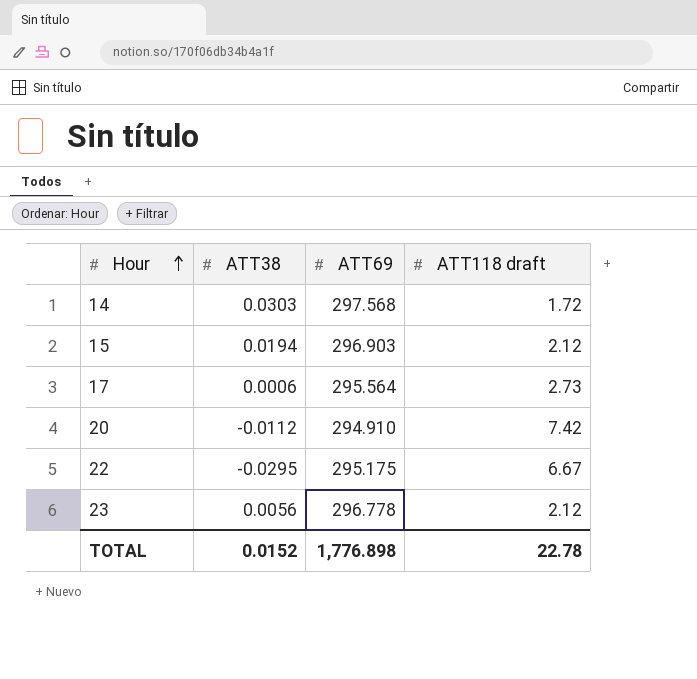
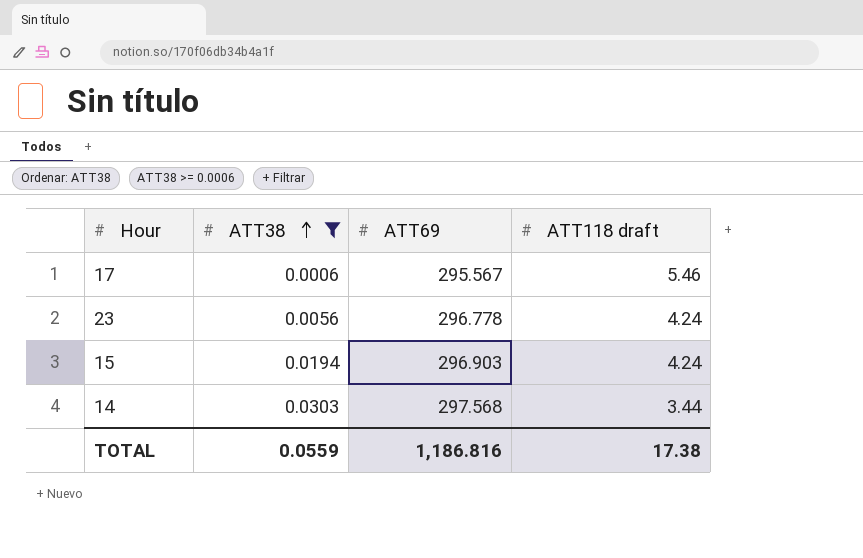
filter: none -> ATT38 >= 0.0006
row order: Hour ascending -> ATT38 ascending
17 | ATT69: 295.564 -> 295.567
17 | ATT118 draft: 2.73 -> 5.46
23 | ATT118 draft: 2.12 -> 4.24
15 | ATT118 draft: 2.12 -> 4.24
14 | ATT118 draft: 1.72 -> 3.44
TOTAL | ATT38: 0.0152 -> 0.0559
TOTAL | ATT69: 1,776.898 -> 1,186.816
TOTAL | ATT118 draft: 22.78 -> 17.38

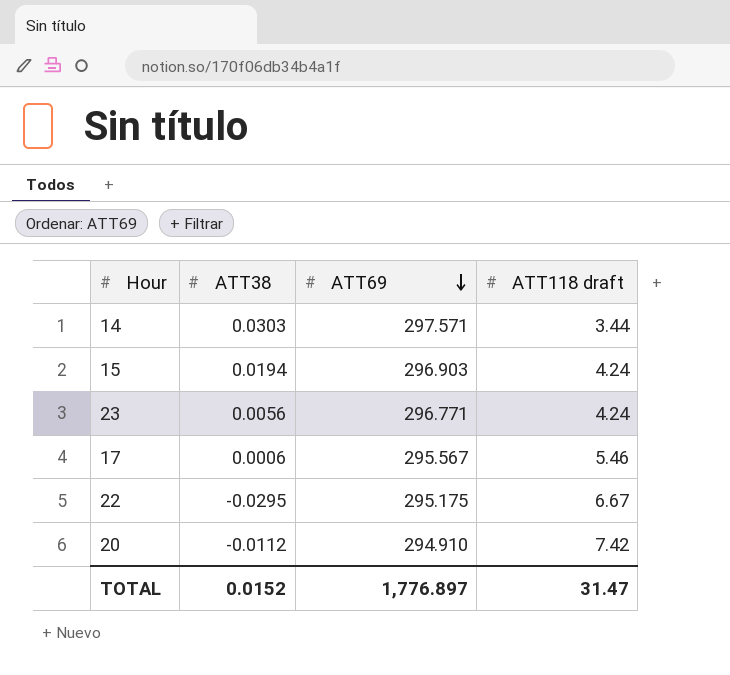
filter: ATT38 >= 0.0006 -> none
row order: ATT38 ascending -> ATT69 descending
14 | ATT69: 297.568 -> 297.571
23 | ATT69: 296.778 -> 296.771
TOTAL | ATT38: 0.0559 -> 0.0152
TOTAL | ATT69: 1,186.816 -> 1,776.897
TOTAL | ATT118 draft: 17.38 -> 31.47

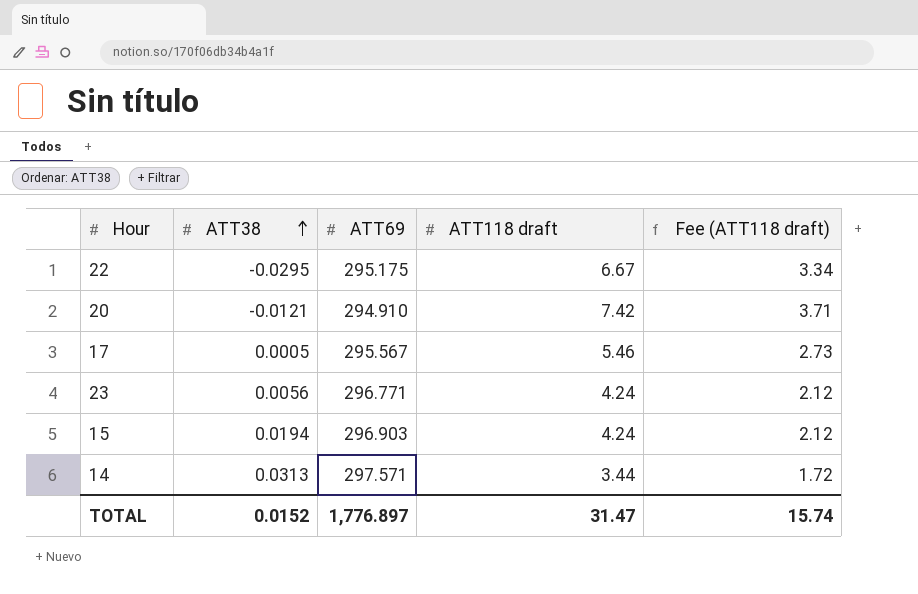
row order: ATT69 descending -> ATT38 ascending
column Fee (ATT118 draft) | formula: none -> [ATT118 draft] * 0.5
20 | ATT38: -0.0112 -> -0.0121
17 | ATT38: 0.0006 -> 0.0005
14 | ATT38: 0.0303 -> 0.0313

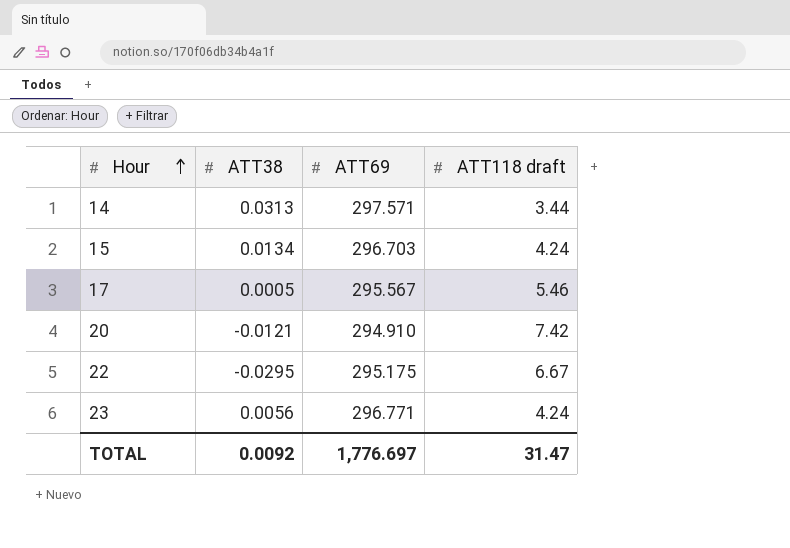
row order: ATT38 ascending -> Hour ascending
column Fee (ATT118 draft) | formula: [ATT118 draft] * 0.5 -> none
15 | ATT38: 0.0194 -> 0.0134
15 | ATT69: 296.903 -> 296.703
TOTAL | ATT38: 0.0152 -> 0.0092
TOTAL | ATT69: 1,776.897 -> 1,776.697

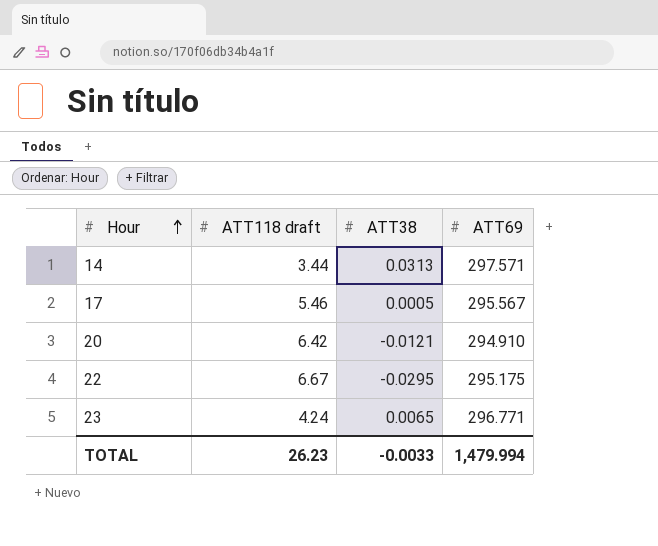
column ATT118 draft | position: 4 -> 2
row 15: 0.0134 | 296.703 | 4.24 -> none
20 | ATT118 draft: 7.42 -> 6.42
23 | ATT38: 0.0056 -> 0.0065
TOTAL | ATT118 draft: 31.47 -> 26.23
TOTAL | ATT38: 0.0092 -> -0.0033
TOTAL | ATT69: 1,776.697 -> 1,479.994

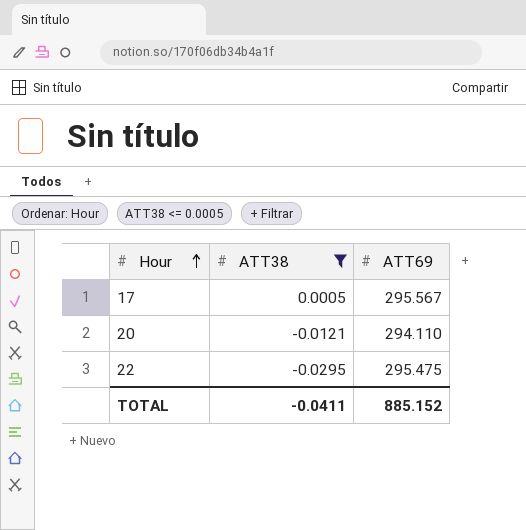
filter: none -> ATT38 <= 0.0005
column ATT118 draft | position: 2 -> none
20 | ATT69: 294.910 -> 294.110
22 | ATT69: 295.175 -> 295.475
TOTAL | ATT38: -0.0033 -> -0.0411
TOTAL | ATT69: 1,479.994 -> 885.152

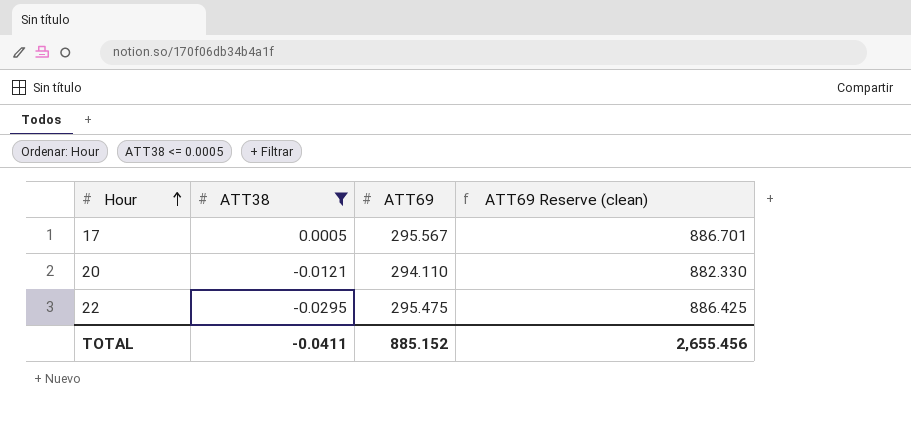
column ATT69 Reserve (clean) | formula: none -> [ATT69] * 3

